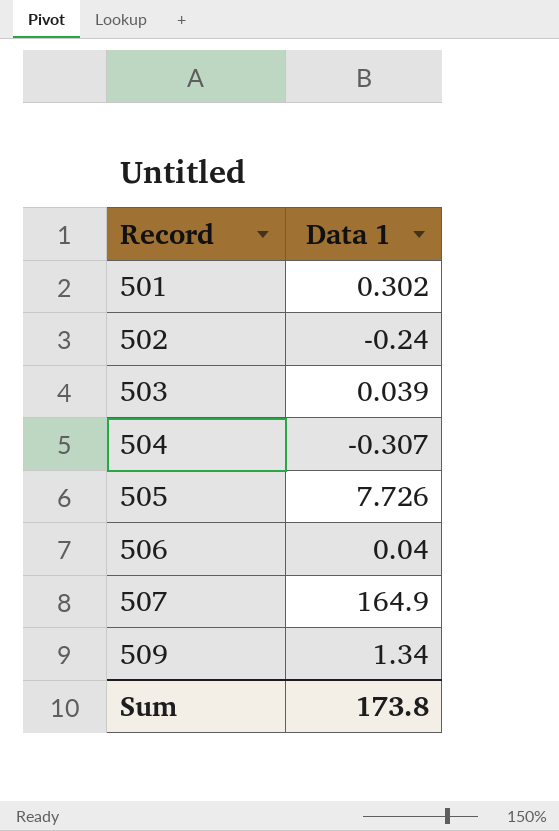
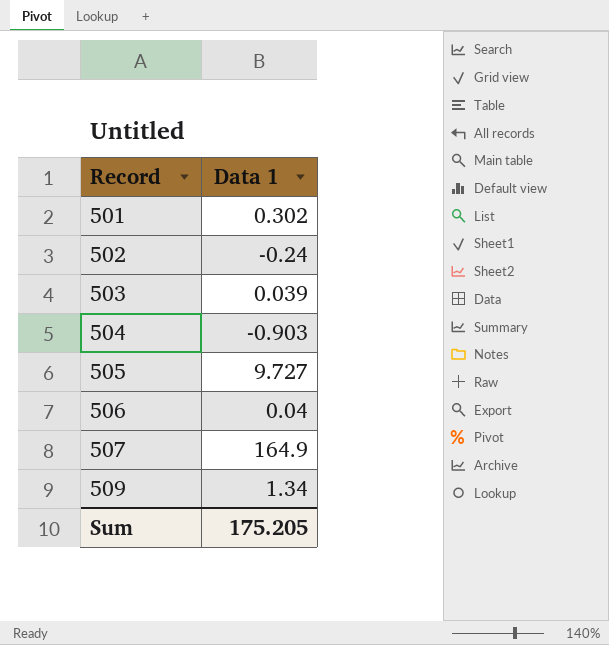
504 | Data 1: -0.307 -> -0.903
505 | Data 1: 7.726 -> 9.727
Sum | Data 1: 173.8 -> 175.205

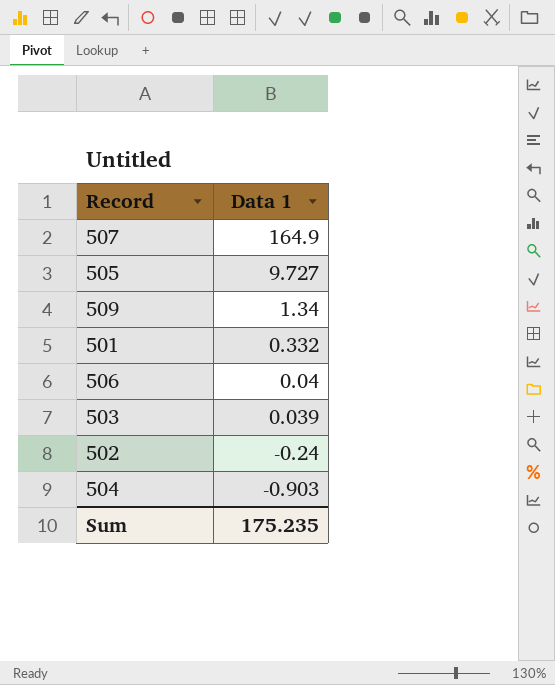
row order: Record ascending -> Data 1 descending
501 | Data 1: 0.302 -> 0.332
Sum | Data 1: 175.205 -> 175.235

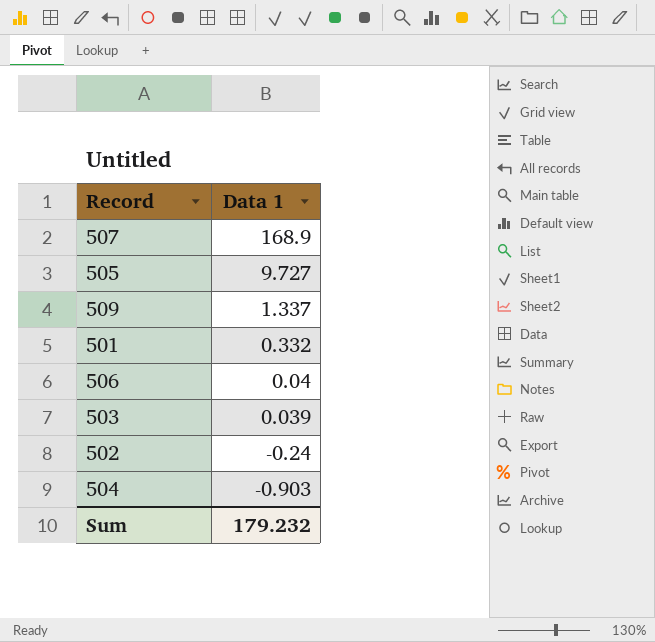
507 | Data 1: 164.9 -> 168.9
509 | Data 1: 1.34 -> 1.337
Sum | Data 1: 175.235 -> 179.232

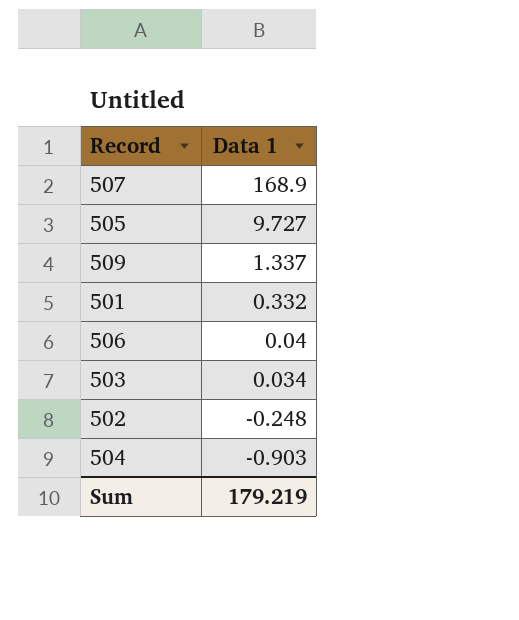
503 | Data 1: 0.039 -> 0.034
502 | Data 1: -0.24 -> -0.248
Sum | Data 1: 179.232 -> 179.219

